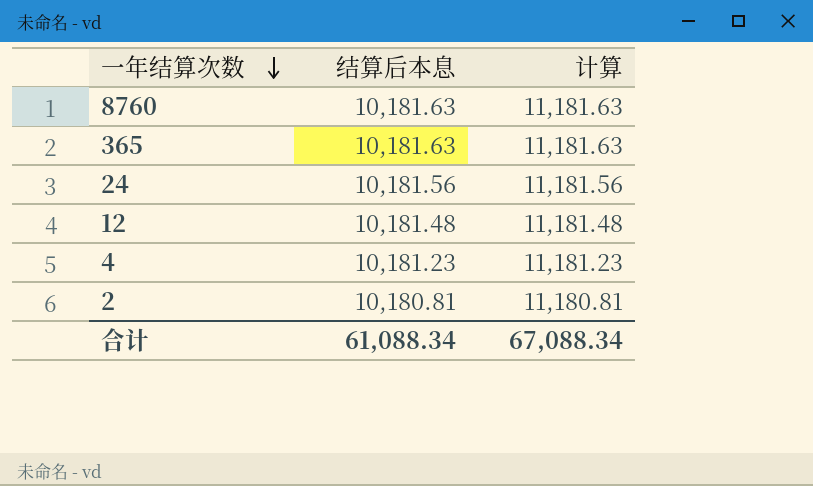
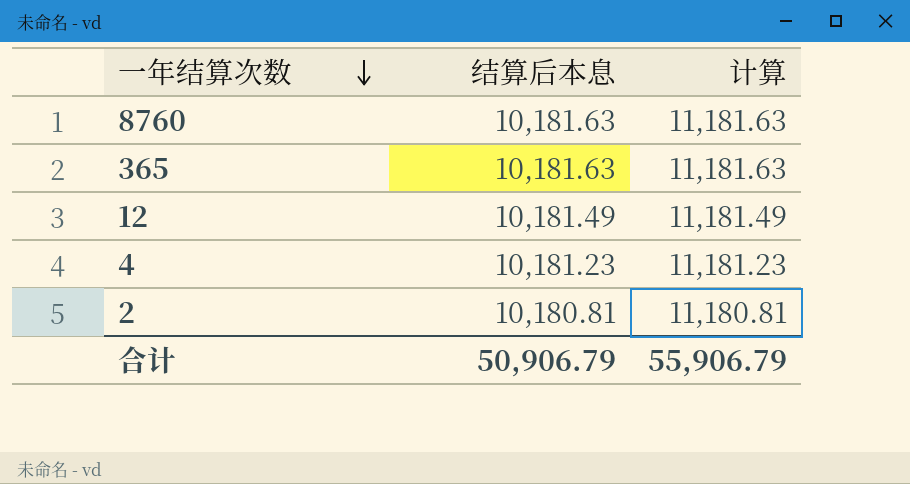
row 24: 10,181.56 | 11,181.56 -> none
12 | 结算后本息: 10,181.48 -> 10,181.49
12 | 计算: 11,181.48 -> 11,181.49
合计 | 结算后本息: 61,088.34 -> 50,906.79
合计 | 计算: 67,088.34 -> 55,906.79

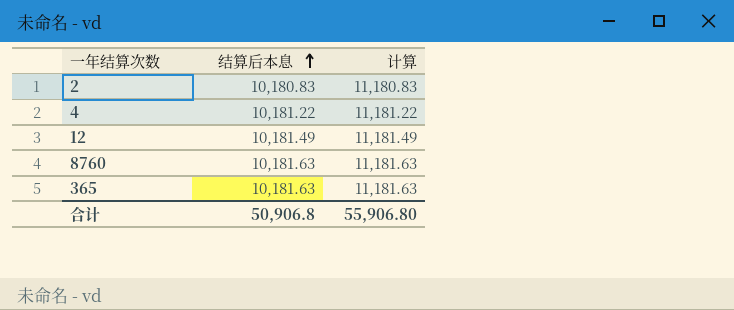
row order: 一年结算次数 descending -> 结算后本息 ascending
2 | 结算后本息: 10,180.81 -> 10,180.83
2 | 计算: 11,180.81 -> 11,180.83
4 | 结算后本息: 10,181.23 -> 10,181.22
4 | 计算: 11,181.23 -> 11,181.22
合计 | 结算后本息: 50,906.79 -> 50,906.8
合计 | 计算: 55,906.79 -> 55,906.80

